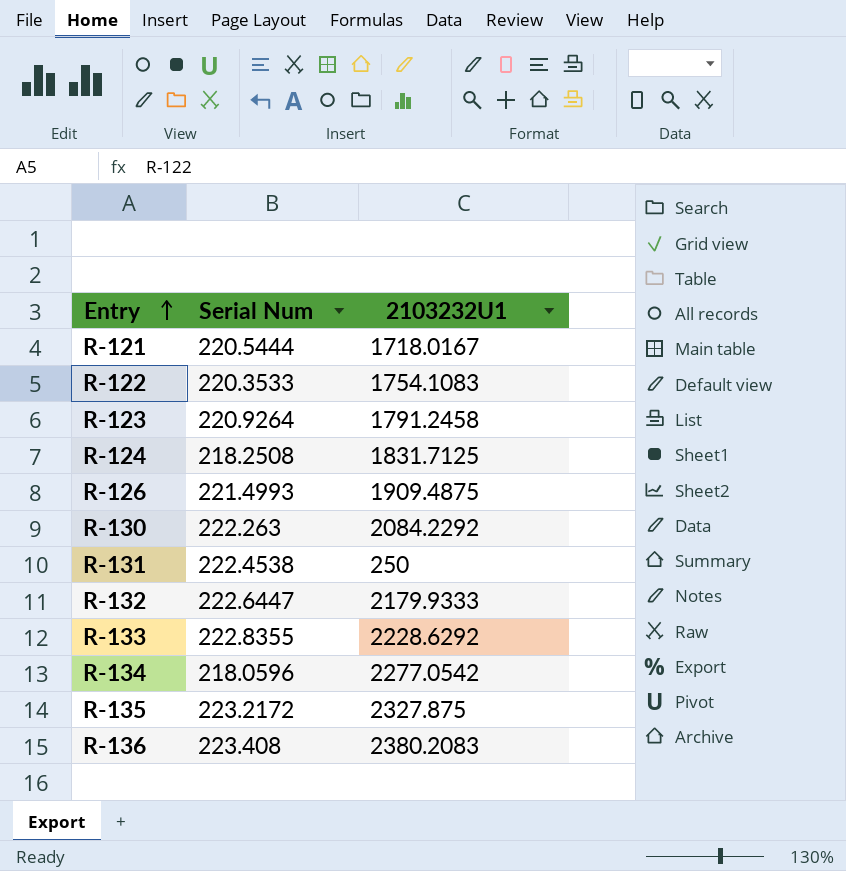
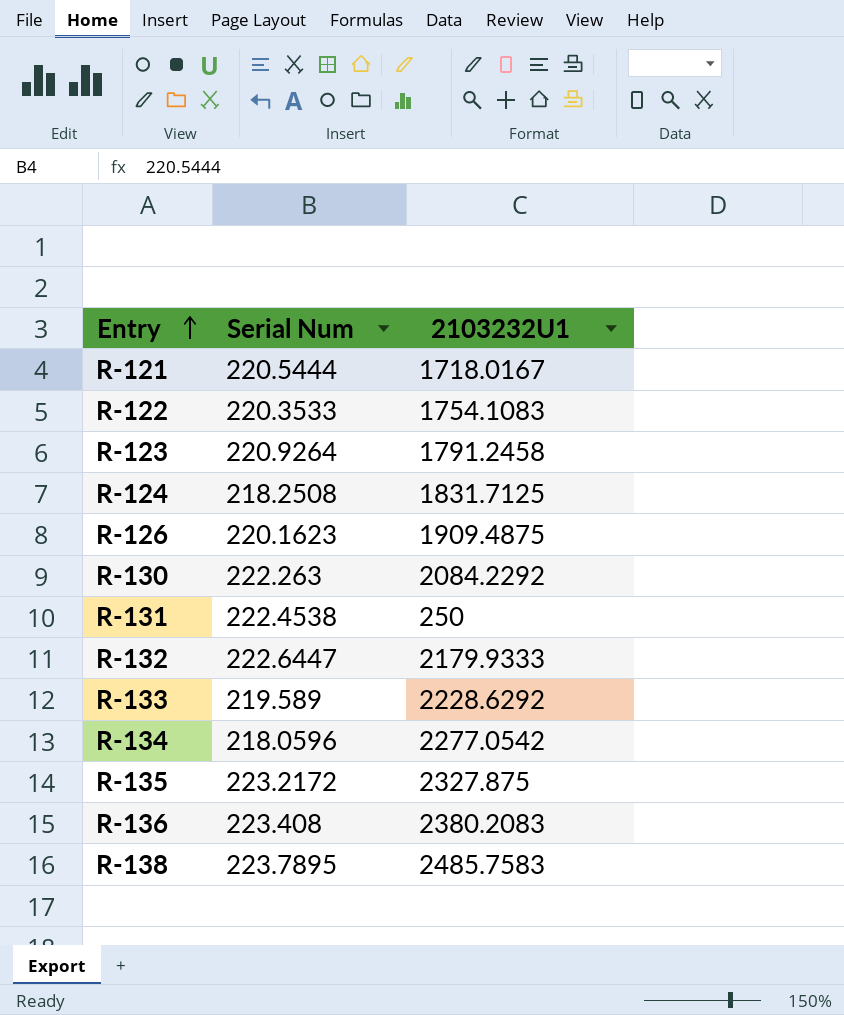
R-126 | Serial Num: 221.4993 -> 220.1623
R-133 | Serial Num: 222.8355 -> 219.589
row R-138: none -> 223.7895 | 2485.7583

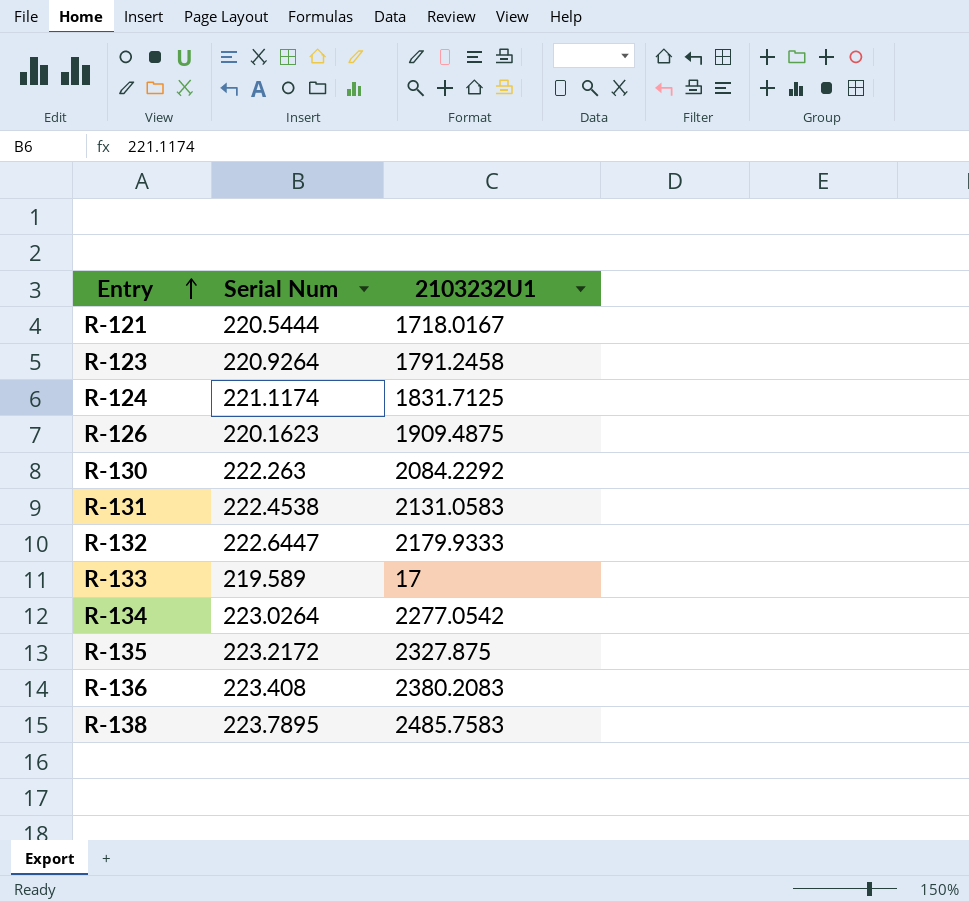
row R-122: 220.3533 | 1754.1083 -> none
R-124 | Serial Num: 218.2508 -> 221.1174
R-131 | 2103232U1: 250 -> 2131.0583
R-133 | 2103232U1: 2228.6292 -> 17
R-134 | Serial Num: 218.0596 -> 223.0264

